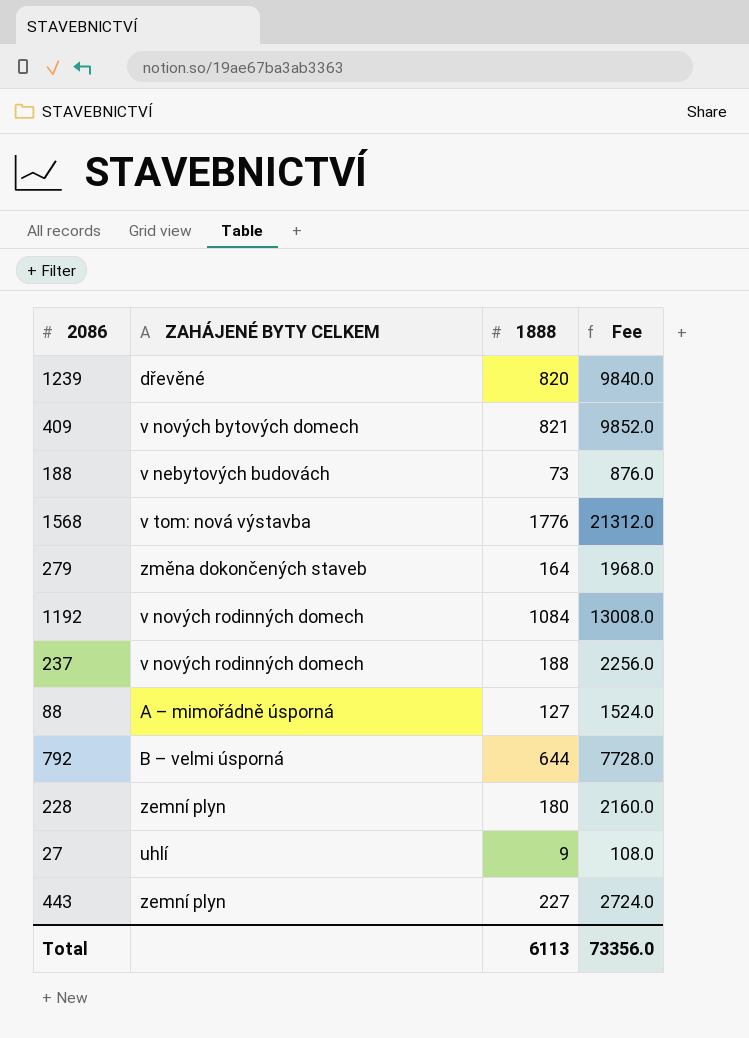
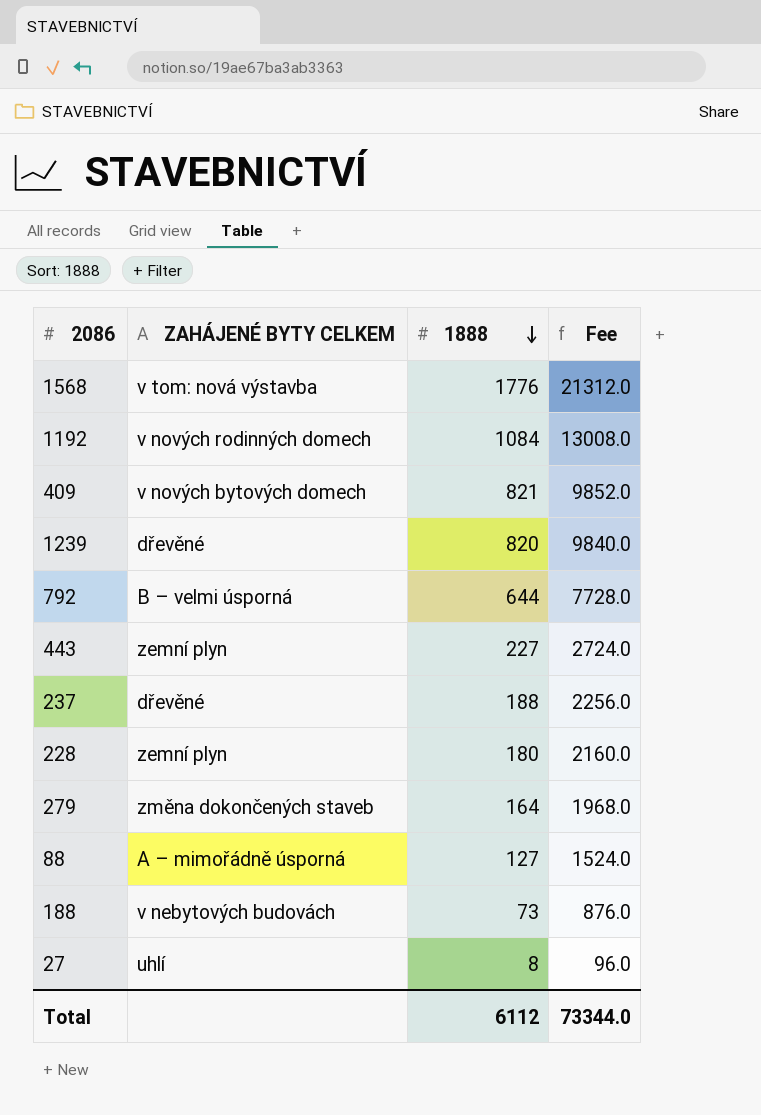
row order: none -> 1888 descending
237 | ZAHÁJENÉ BYTY CELKEM: v nových rodinných domech -> dřevěné
27 | 1888: 9 -> 8
27 | Fee: 108.0 -> 96.0
Total | 1888: 6113 -> 6112
Total | Fee: 73356.0 -> 73344.0

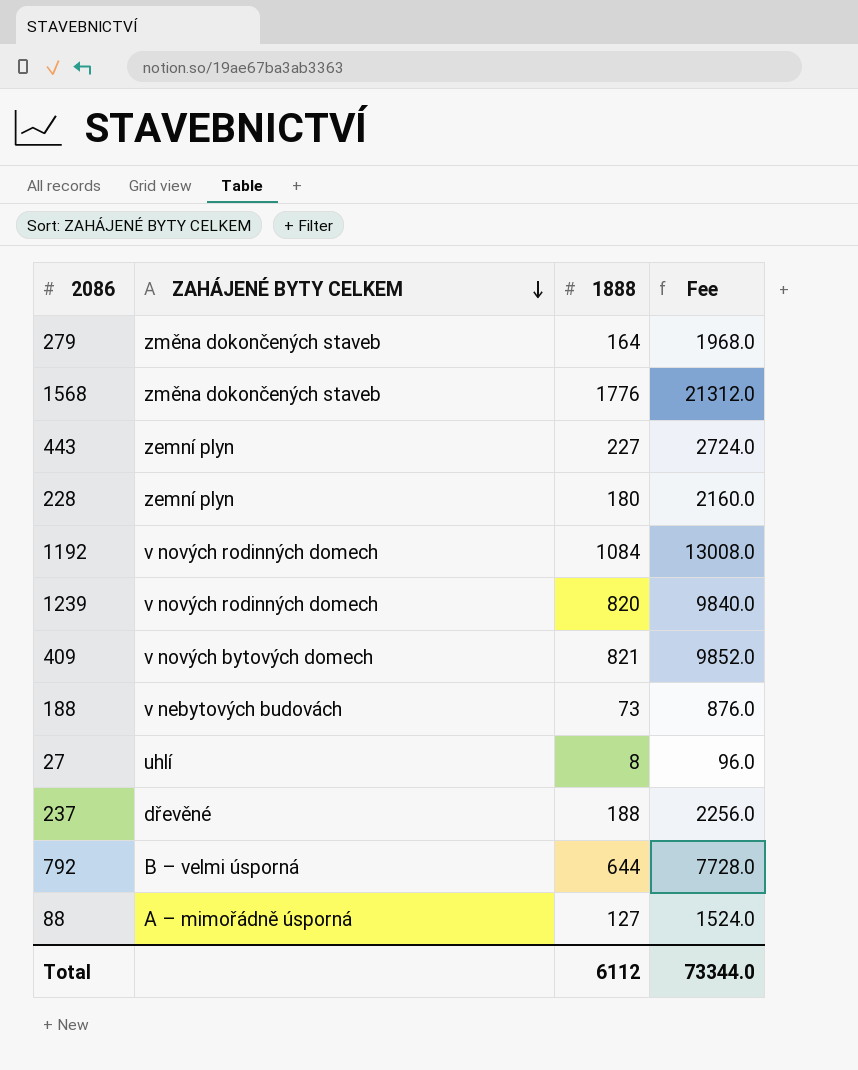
row order: 1888 descending -> ZAHÁJENÉ BYTY CELKEM descending
1568 | ZAHÁJENÉ BYTY CELKEM: v tom: nová výstavba -> změna dokončených staveb
1239 | ZAHÁJENÉ BYTY CELKEM: dřevěné -> v nových rodinných domech

